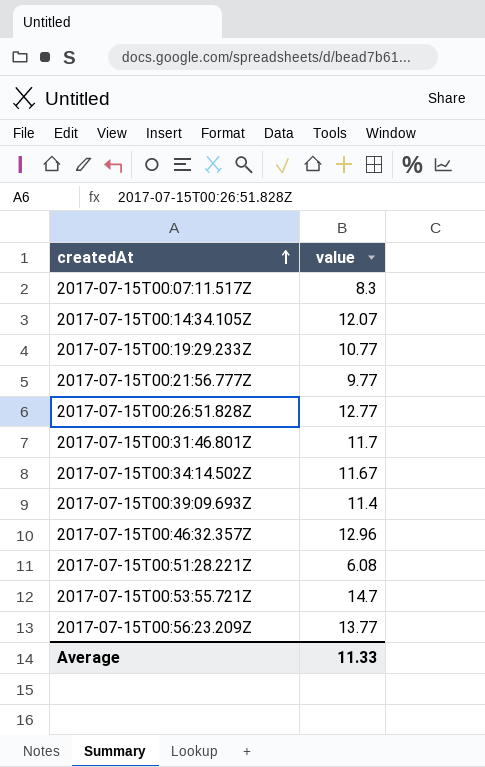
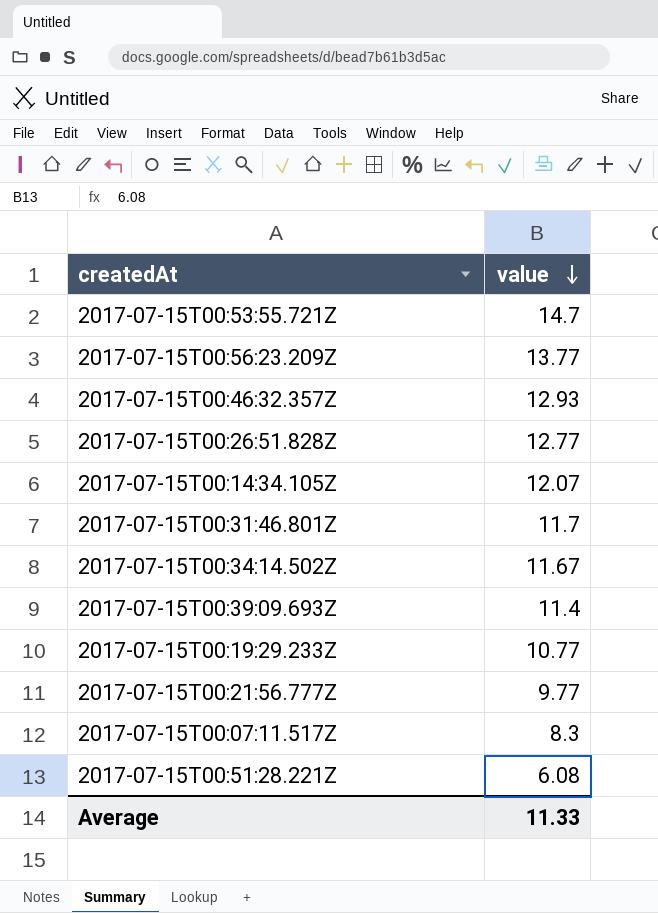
row order: createdAt ascending -> value descending
2017-07-15T00:46:32.357Z | value: 12.96 -> 12.93

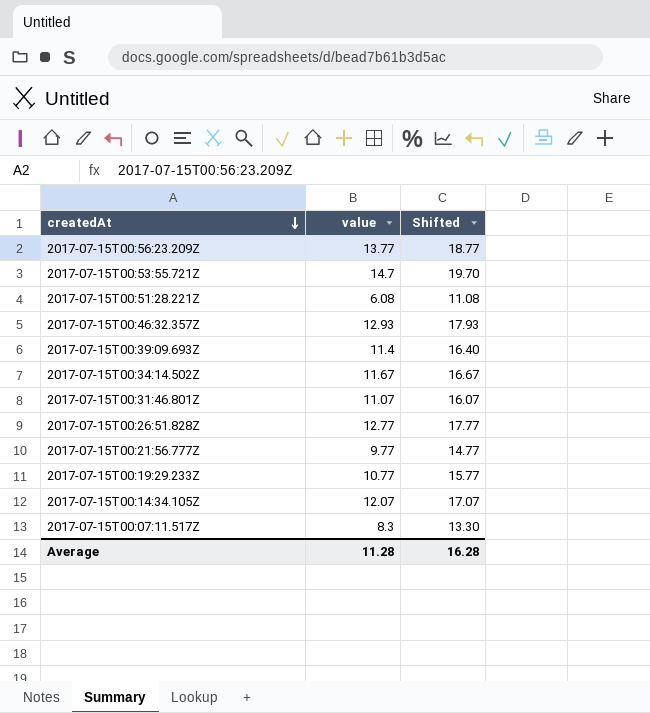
row order: value descending -> createdAt descending
column Shifted | formula: none -> [value] + 5
2017-07-15T00:31:46.801Z | value: 11.7 -> 11.07
Average | value: 11.33 -> 11.28

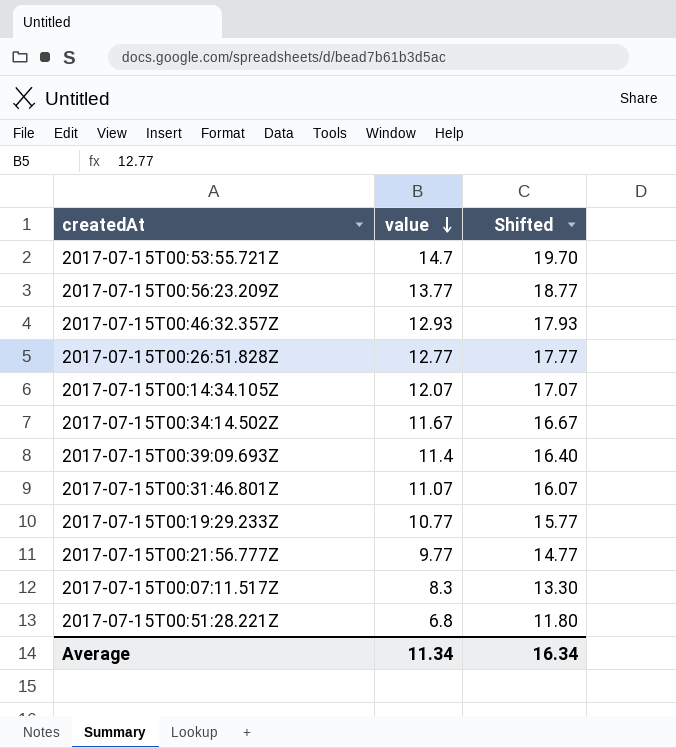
row order: createdAt descending -> value descending
2017-07-15T00:51:28.221Z | value: 6.08 -> 6.8
2017-07-15T00:51:28.221Z | Shifted: 11.08 -> 11.80
Average | value: 11.28 -> 11.34
Average | Shifted: 16.28 -> 16.34

